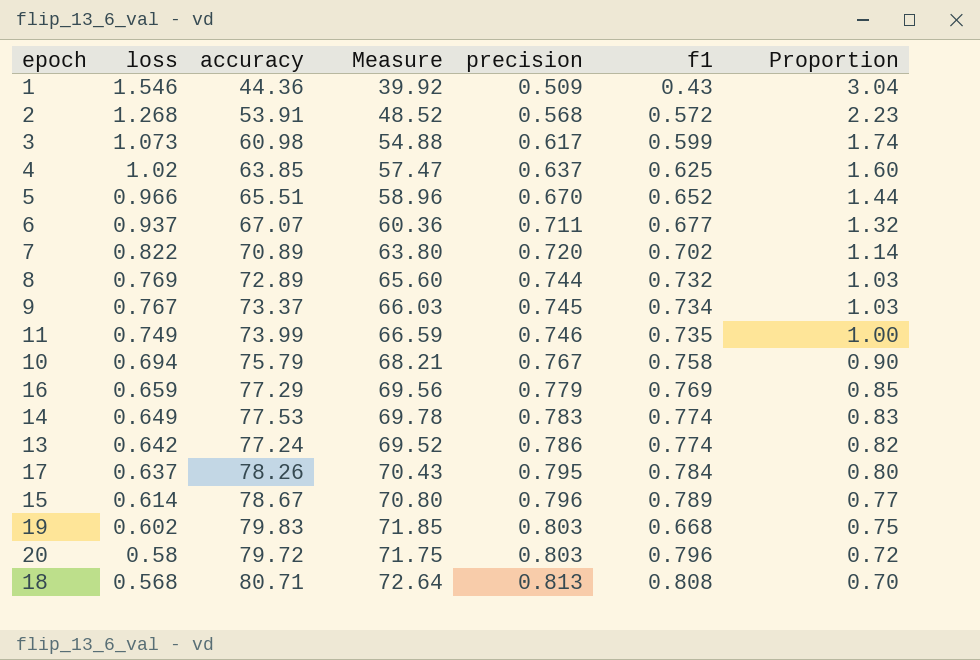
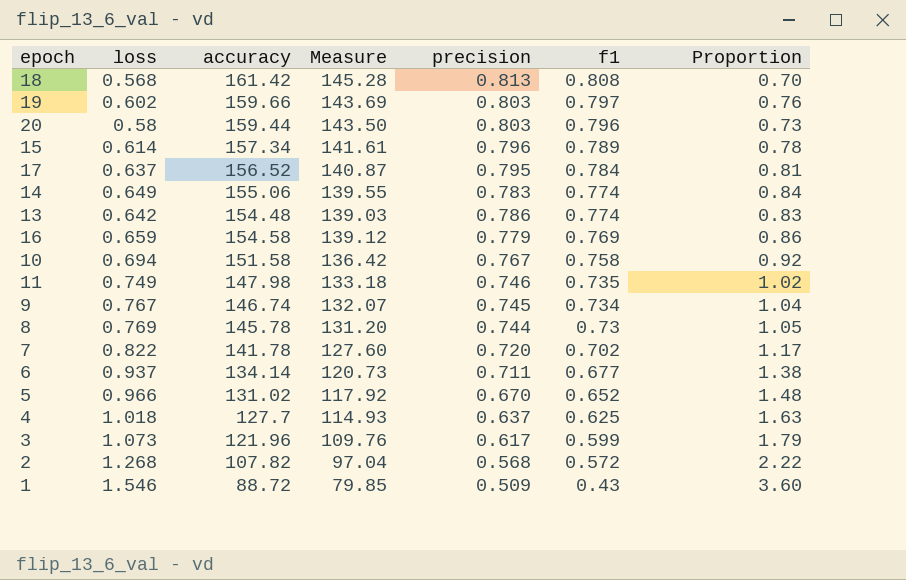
row order: loss descending -> f1 descending
column Proportion | formula: [loss] / [precision] -> [loss] / [f1]
18 | accuracy: 80.71 -> 161.42
18 | Measure: 72.64 -> 145.28
19 | accuracy: 79.83 -> 159.66
19 | Measure: 71.85 -> 143.69
19 | f1: 0.668 -> 0.797
20 | accuracy: 79.72 -> 159.44
20 | Measure: 71.75 -> 143.50
15 | accuracy: 78.67 -> 157.34
15 | Measure: 70.80 -> 141.61
17 | accuracy: 78.26 -> 156.52
17 | Measure: 70.43 -> 140.87
14 | accuracy: 77.53 -> 155.06
14 | Measure: 69.78 -> 139.55
13 | accuracy: 77.24 -> 154.48
13 | Measure: 69.52 -> 139.03
16 | accuracy: 77.29 -> 154.58
16 | Measure: 69.56 -> 139.12
10 | accuracy: 75.79 -> 151.58
10 | Measure: 68.21 -> 136.42
11 | accuracy: 73.99 -> 147.98
11 | Measure: 66.59 -> 133.18
9 | accuracy: 73.37 -> 146.74
9 | Measure: 66.03 -> 132.07
8 | accuracy: 72.89 -> 145.78
8 | Measure: 65.60 -> 131.20
8 | f1: 0.732 -> 0.73
7 | accuracy: 70.89 -> 141.78
7 | Measure: 63.80 -> 127.60
6 | accuracy: 67.07 -> 134.14
6 | Measure: 60.36 -> 120.73
5 | accuracy: 65.51 -> 131.02
5 | Measure: 58.96 -> 117.92
4 | loss: 1.02 -> 1.018
4 | accuracy: 63.85 -> 127.7
4 | Measure: 57.47 -> 114.93
3 | accuracy: 60.98 -> 121.96
3 | Measure: 54.88 -> 109.76
2 | accuracy: 53.91 -> 107.82
2 | Measure: 48.52 -> 97.04
1 | accuracy: 44.36 -> 88.72
1 | Measure: 39.92 -> 79.85

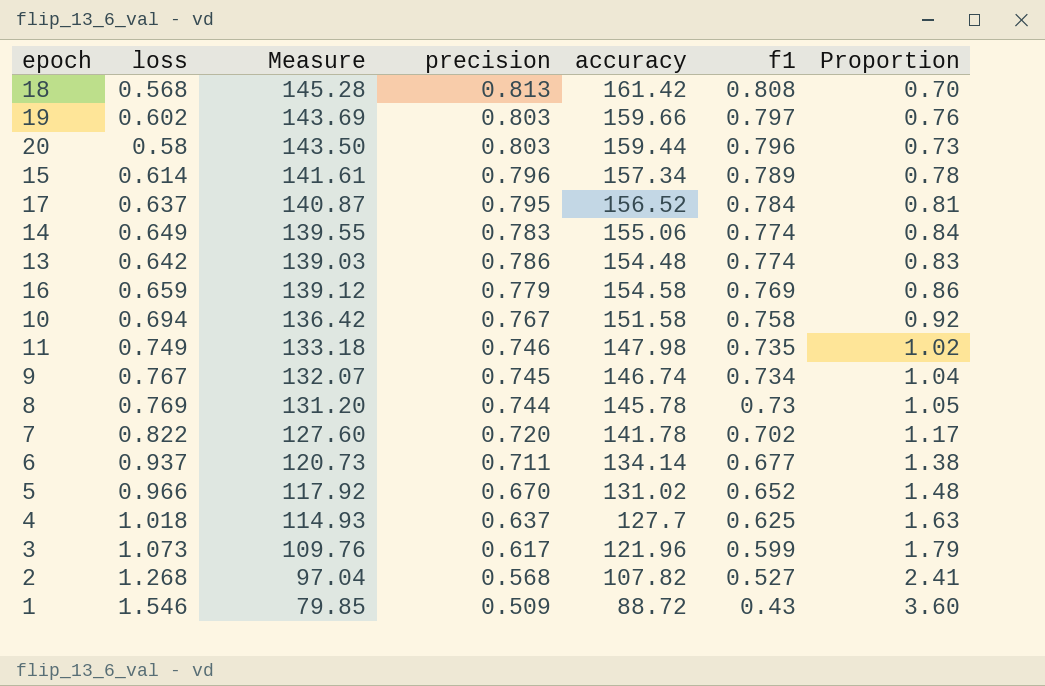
column accuracy | position: 3 -> 5
2 | f1: 0.572 -> 0.527
2 | Proportion: 2.22 -> 2.41

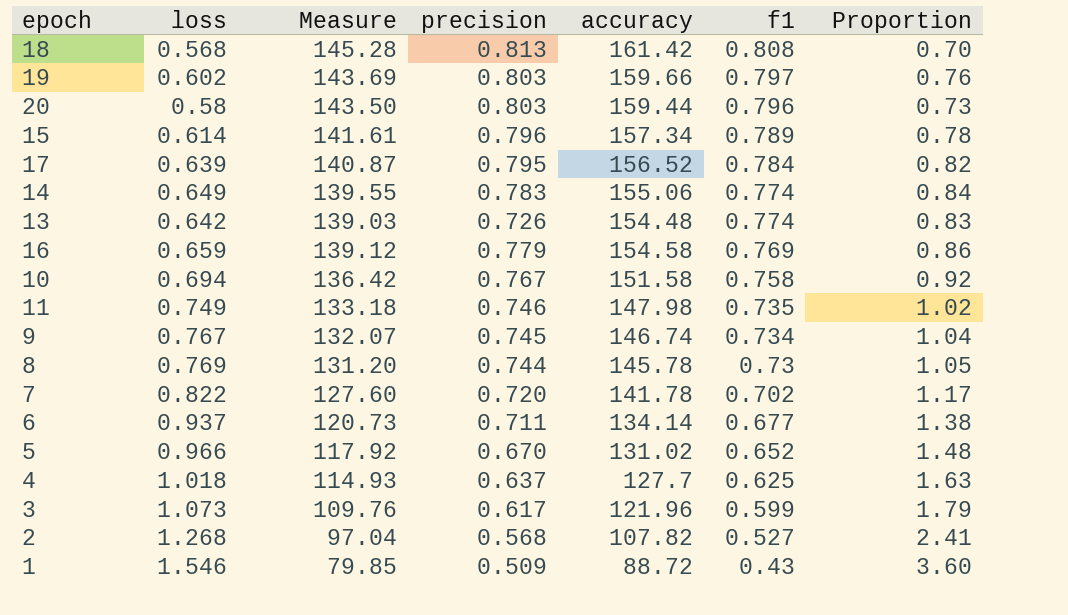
17 | loss: 0.637 -> 0.639
17 | Proportion: 0.81 -> 0.82
13 | precision: 0.786 -> 0.726

